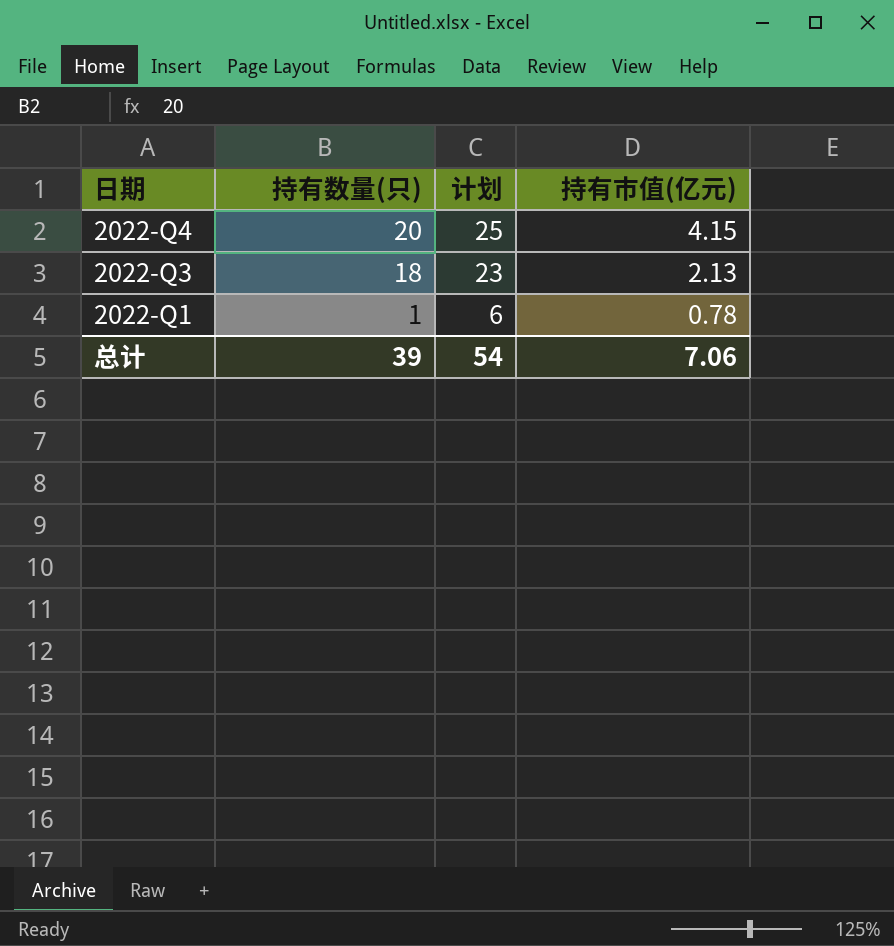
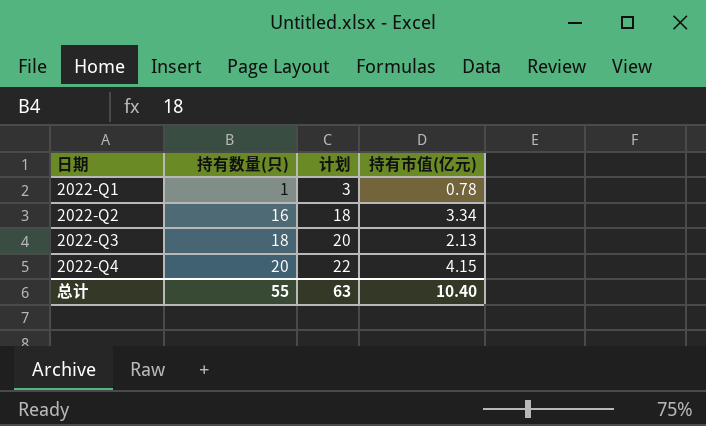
row order: 日期 descending -> 日期 ascending
column 计划 | formula: [持有数量(只)] + 5 -> [持有数量(只)] + 2
row 2022-Q2: none -> 16 | 18 | 3.34
总计 | 持有数量(只): 39 -> 55
总计 | 计划: 54 -> 63
总计 | 持有市值(亿元): 7.06 -> 10.40

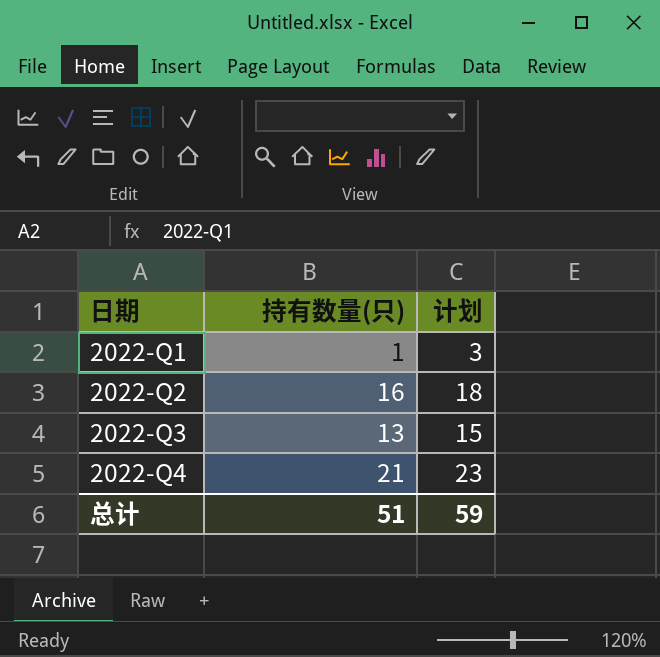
column 持有市值(亿元) | position: 4 -> none
2022-Q3 | 持有数量(只): 18 -> 13
2022-Q3 | 计划: 20 -> 15
2022-Q4 | 持有数量(只): 20 -> 21
2022-Q4 | 计划: 22 -> 23
总计 | 持有数量(只): 55 -> 51
总计 | 计划: 63 -> 59

